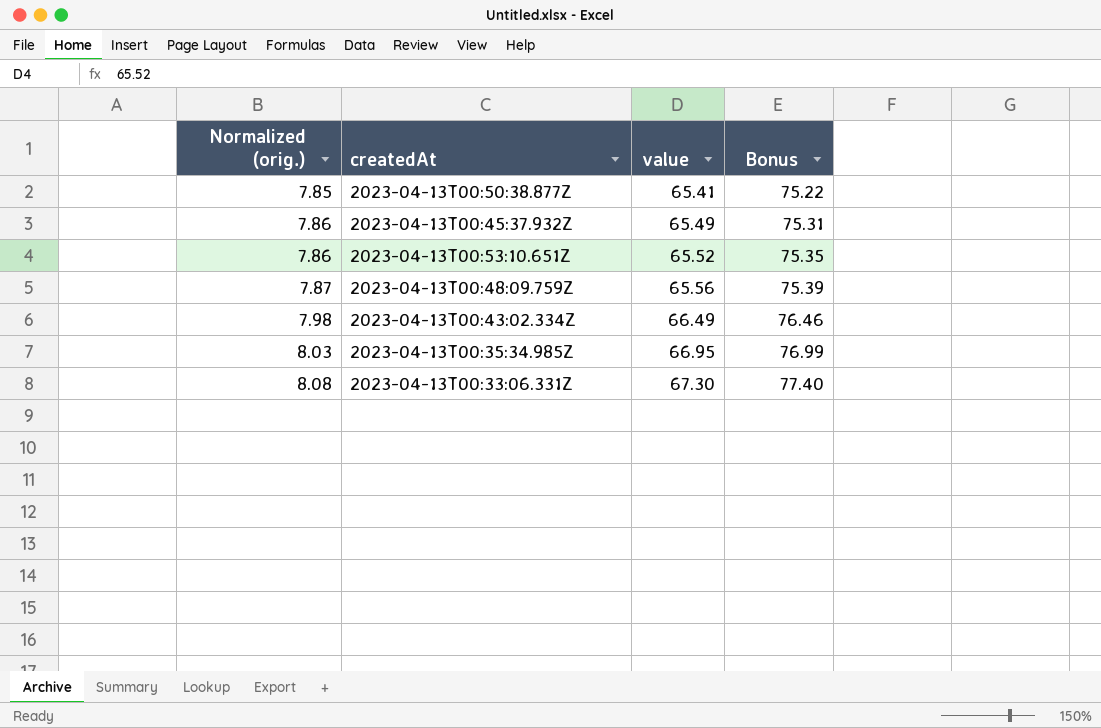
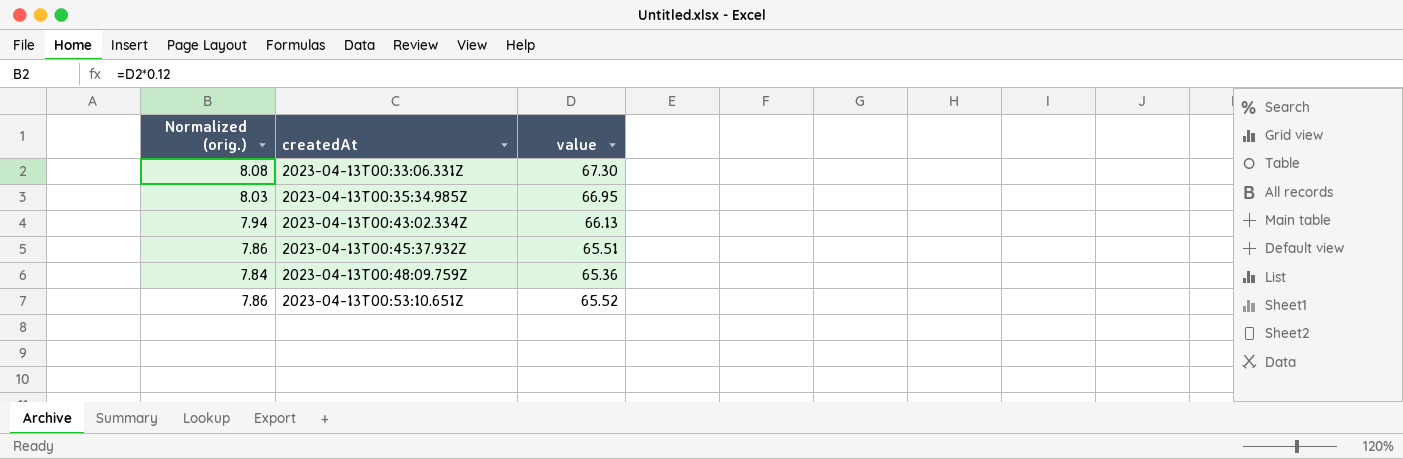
row order: Normalized (orig.) ascending -> createdAt ascending
column Bonus | formula: [value] * 1.15 -> none
row 2023-04-13T00:50:38.877Z: 7.85 | 65.41 | 75.22 -> none
2023-04-13T00:43:02.334Z | Normalized (orig.): 7.98 -> 7.94
2023-04-13T00:43:02.334Z | value: 66.49 -> 66.13
2023-04-13T00:45:37.932Z | value: 65.49 -> 65.51
2023-04-13T00:48:09.759Z | Normalized (orig.): 7.87 -> 7.84
2023-04-13T00:48:09.759Z | value: 65.56 -> 65.36

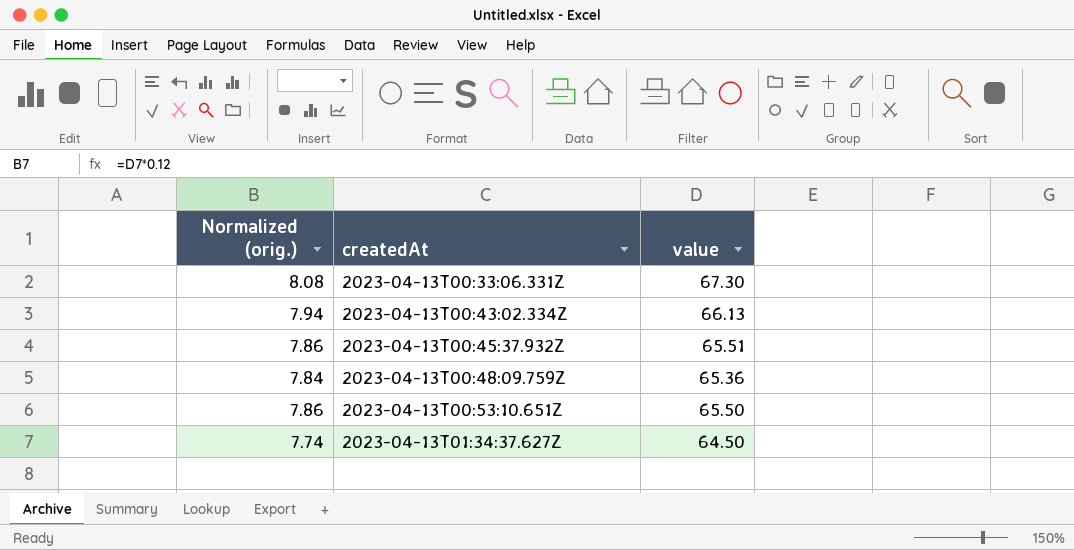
row 2023-04-13T00:35:34.985Z: 8.03 | 66.95 -> none
2023-04-13T00:53:10.651Z | value: 65.52 -> 65.50
row 2023-04-13T01:34:37.627Z: none -> 7.74 | 64.50

